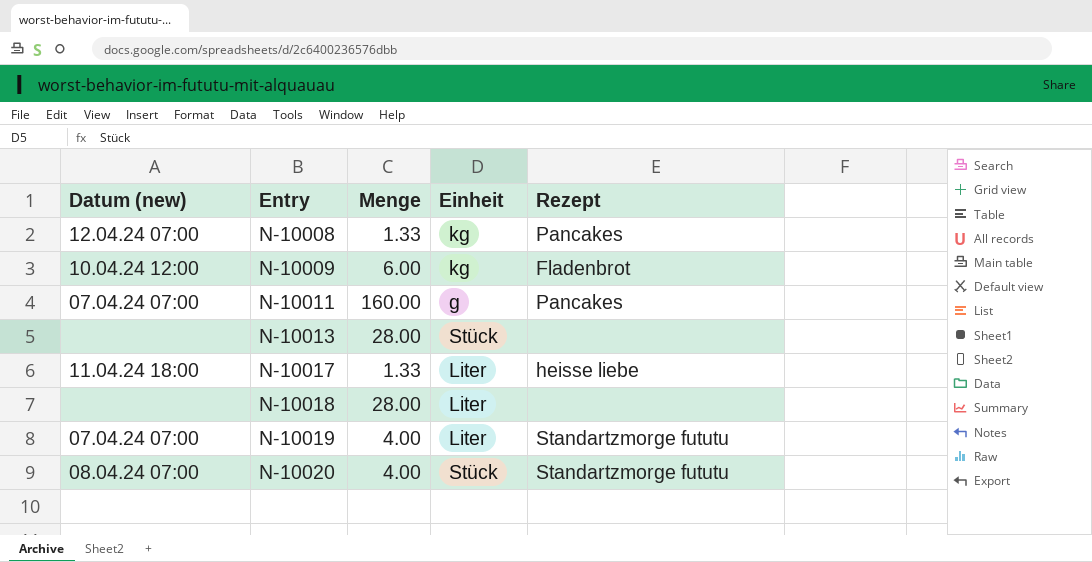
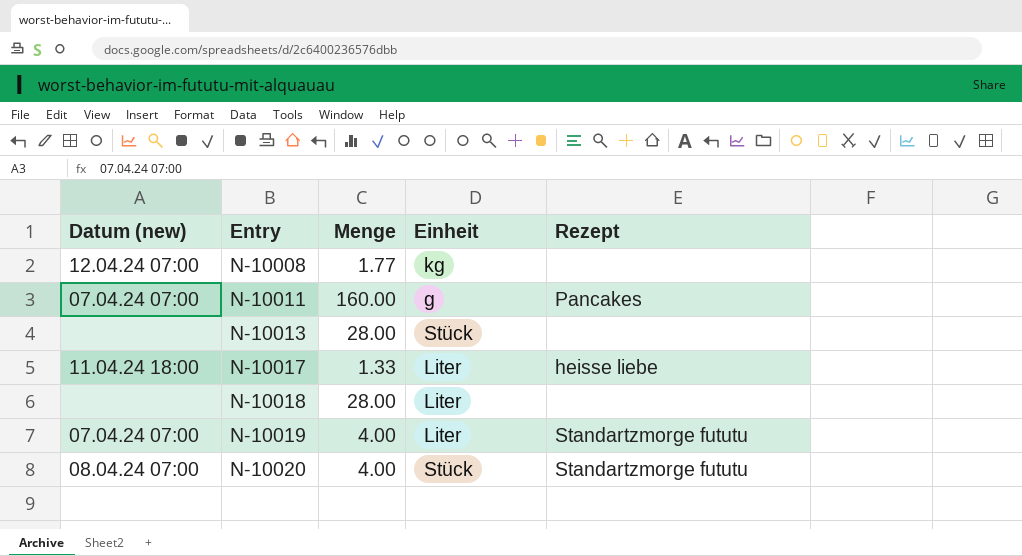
row N-10009: 10.04.24 12:00 | 6.00 | kg | Fladenbrot -> none
N-10008 | Menge: 1.33 -> 1.77
N-10008 | Rezept: Pancakes -> none

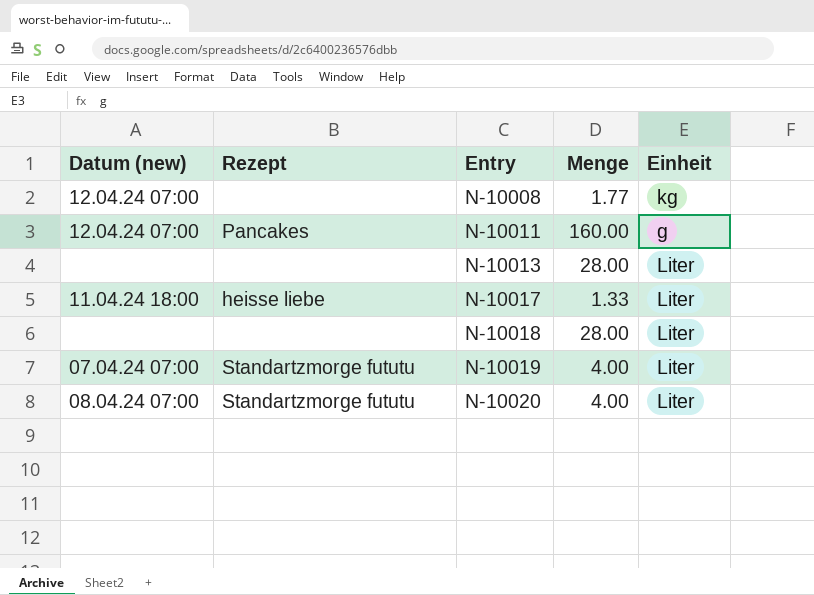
column Rezept | position: 5 -> 2
N-10011 | Datum (new): 07.04.24 07:00 -> 12.04.24 07:00
N-10013 | Einheit: Stück -> Liter
N-10020 | Einheit: Stück -> Liter

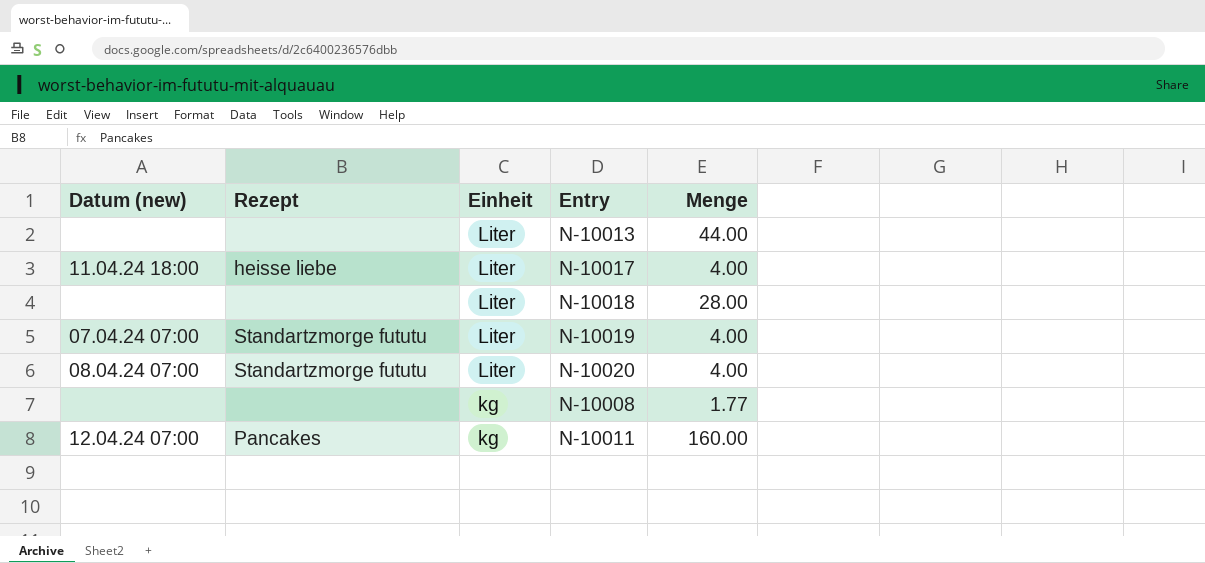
row order: Entry ascending -> Einheit descending
column Einheit | position: 5 -> 3
N-10013 | Menge: 28.00 -> 44.00
N-10017 | Menge: 1.33 -> 4.00
N-10008 | Datum (new): 12.04.24 07:00 -> none
N-10011 | Einheit: g -> kg

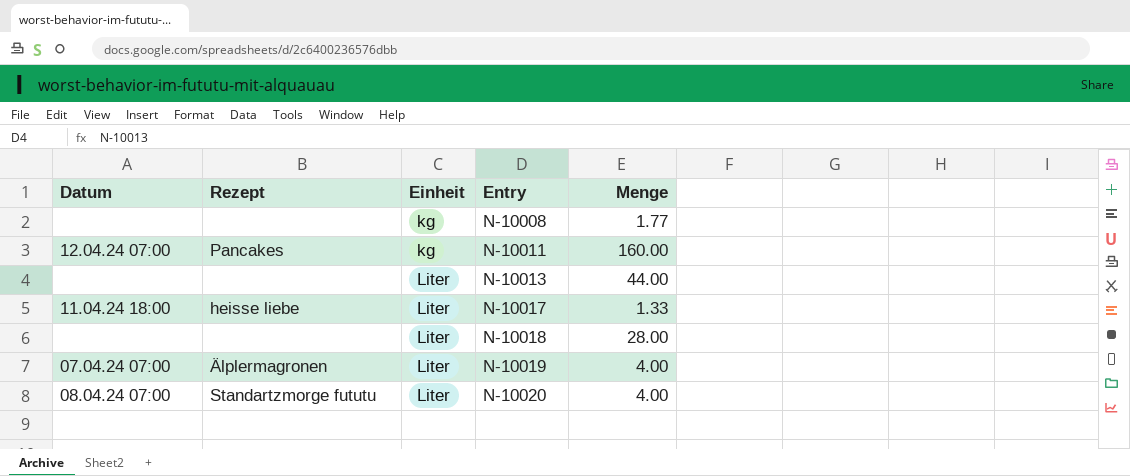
row order: Einheit descending -> Einheit ascending
column name: Datum (new) -> Datum
N-10017 | Menge: 4.00 -> 1.33
N-10019 | Rezept: Standartzmorge fututu -> Älplermagronen

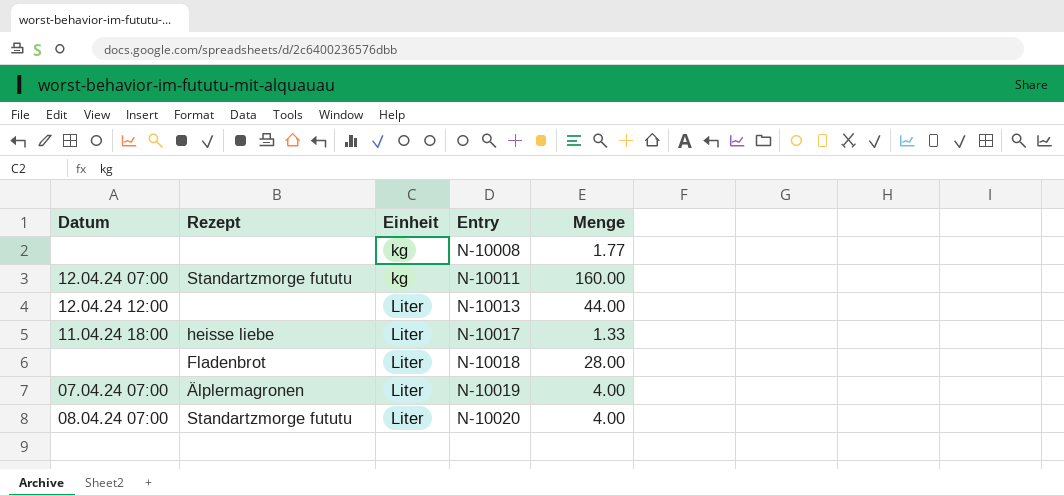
N-10011 | Rezept: Pancakes -> Standartzmorge fututu
N-10013 | Datum: none -> 12.04.24 12:00
N-10018 | Rezept: none -> Fladenbrot

